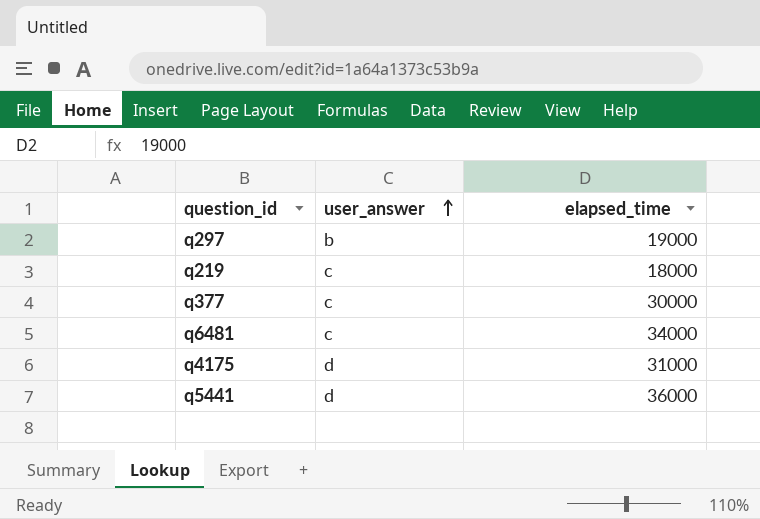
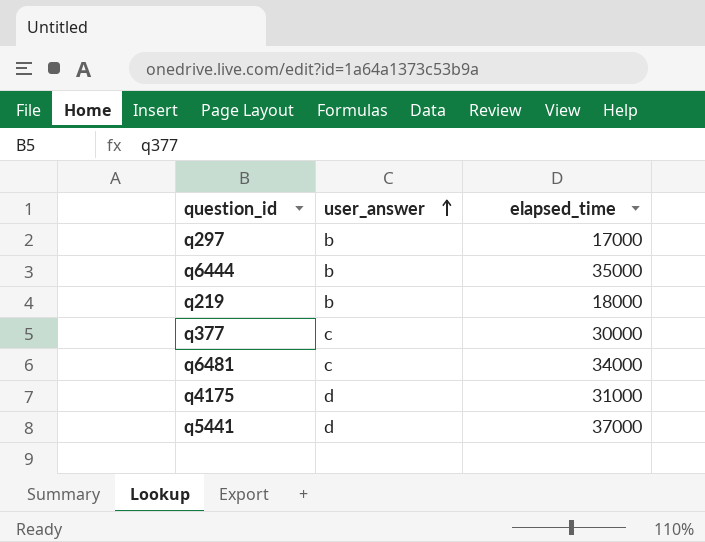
q297 | elapsed_time: 19000 -> 17000
row q6444: none -> b | 35000
q219 | user_answer: c -> b
q5441 | elapsed_time: 36000 -> 37000

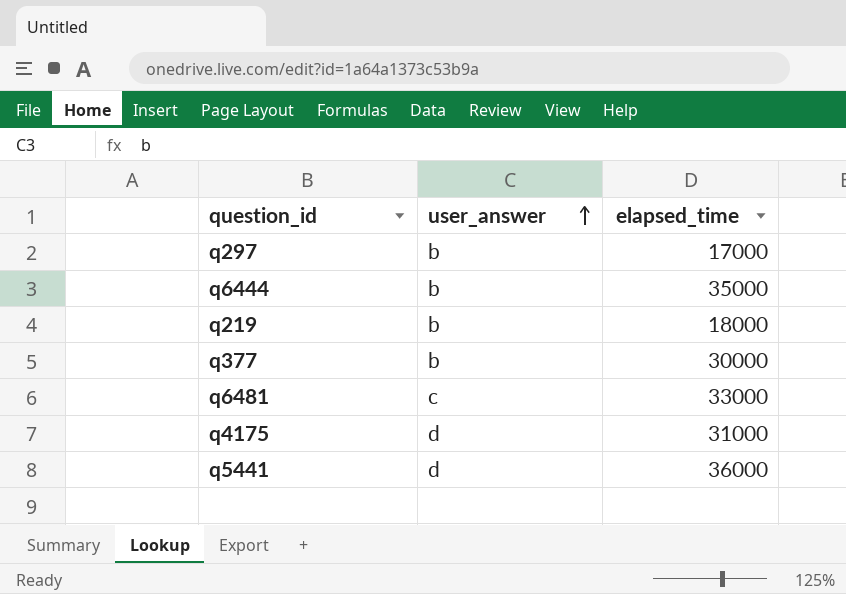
q377 | user_answer: c -> b
q6481 | elapsed_time: 34000 -> 33000
q5441 | elapsed_time: 37000 -> 36000

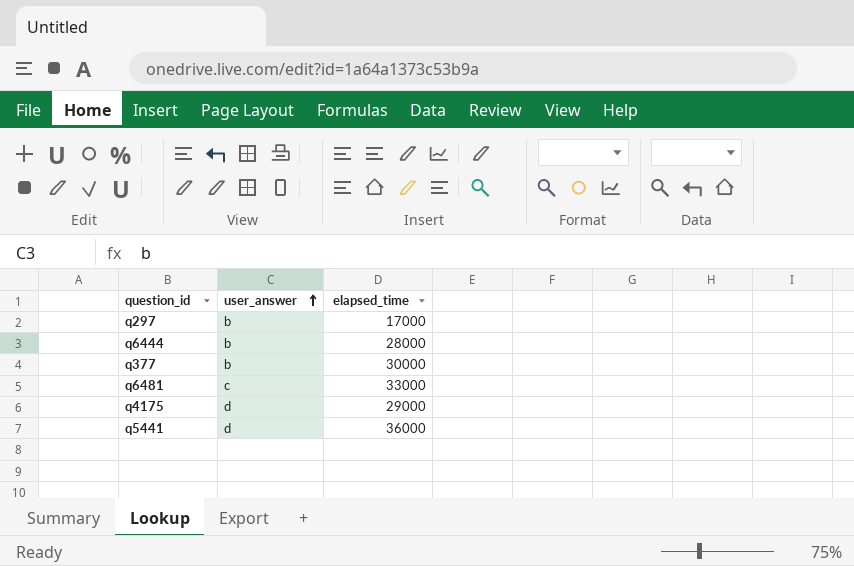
row q219: b | 18000 -> none
q6444 | elapsed_time: 35000 -> 28000
q4175 | elapsed_time: 31000 -> 29000

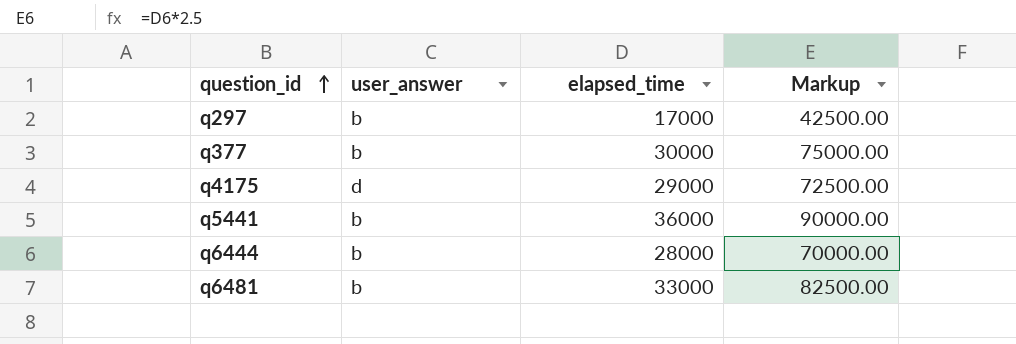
row order: user_answer ascending -> question_id ascending
column Markup | formula: none -> [elapsed_time] * 2.5
q5441 | user_answer: d -> b
q6481 | user_answer: c -> b

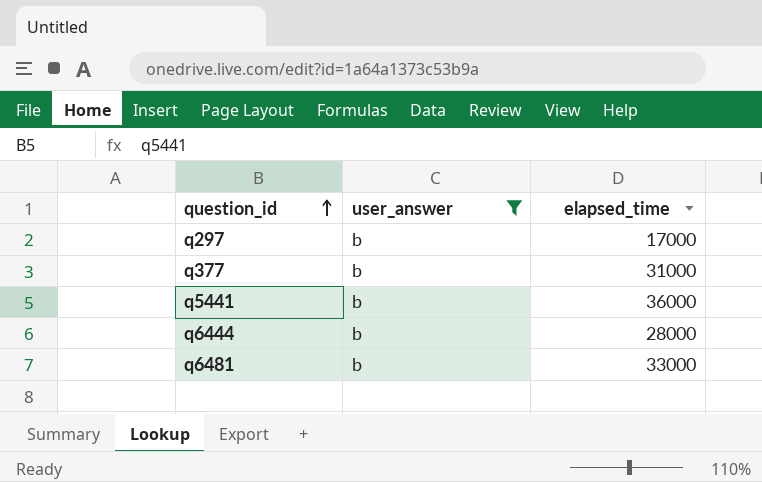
filter: none -> user_answer = b
column Markup | formula: [elapsed_time] * 2.5 -> none
q377 | elapsed_time: 30000 -> 31000

